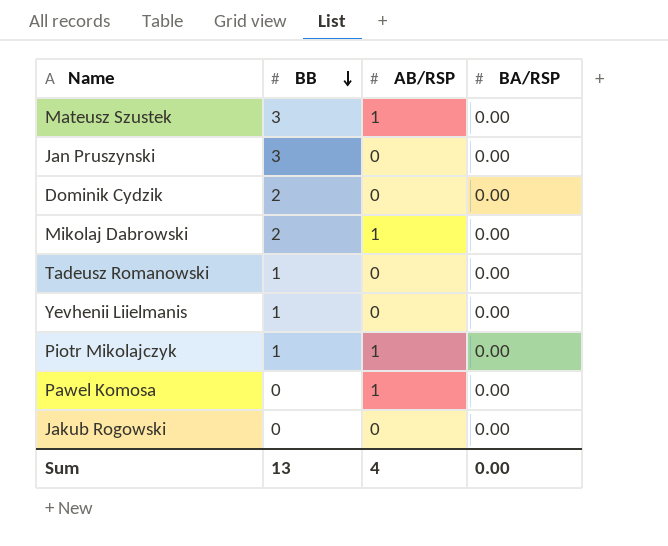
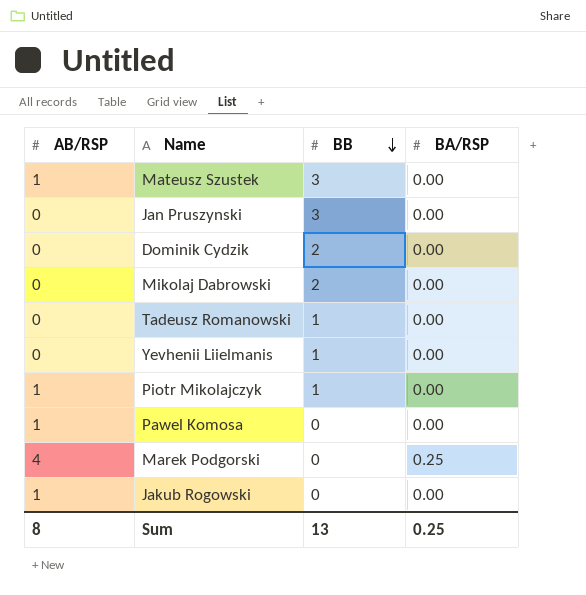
column AB/RSP | position: 3 -> 1
Mikolaj Dabrowski | AB/RSP: 1 -> 0
row Marek Podgorski: none -> 4 | 0 | 0.25
Jakub Rogowski | AB/RSP: 0 -> 1
Sum | AB/RSP: 4 -> 8
Sum | BA/RSP: 0.00 -> 0.25

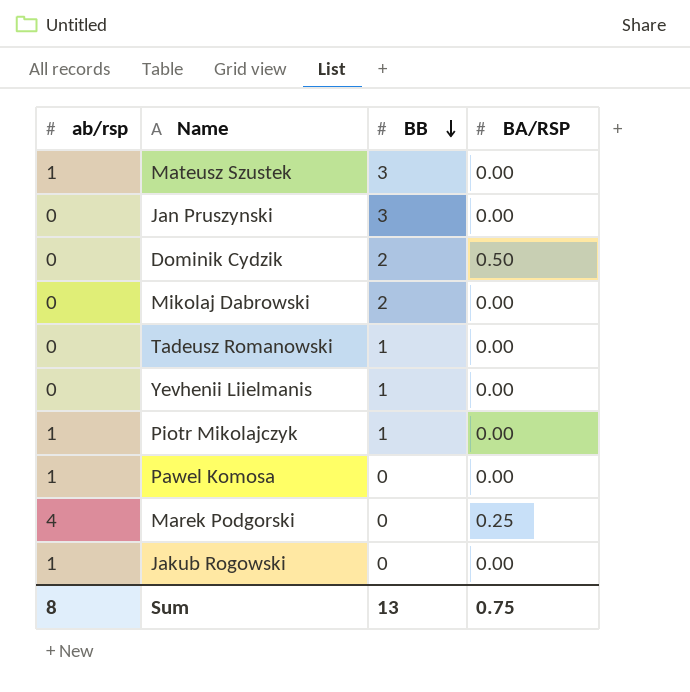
column name: AB/RSP -> ab/rsp
Dominik Cydzik | BA/RSP: 0.00 -> 0.50
Sum | BA/RSP: 0.25 -> 0.75

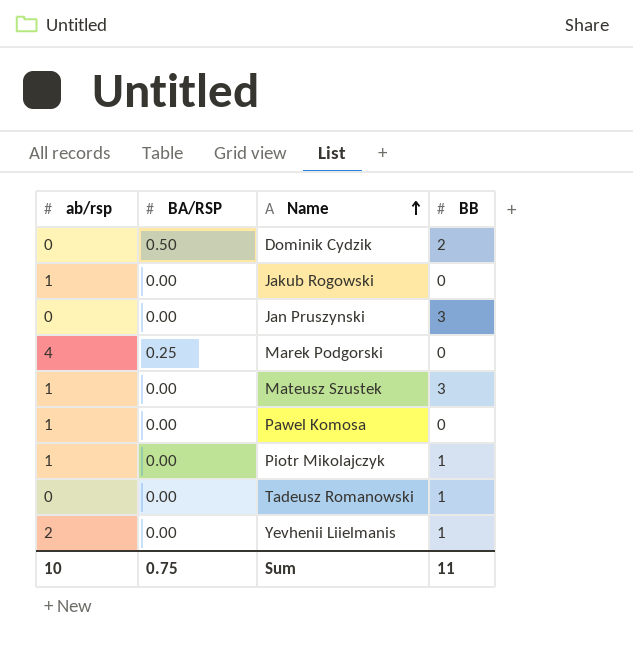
row order: BB descending -> Name ascending
column BA/RSP | position: 4 -> 2
row Mikolaj Dabrowski: 0 | 2 | 0.00 -> none
Yevhenii Liielmanis | ab/rsp: 0 -> 2
Sum | ab/rsp: 8 -> 10
Sum | BB: 13 -> 11

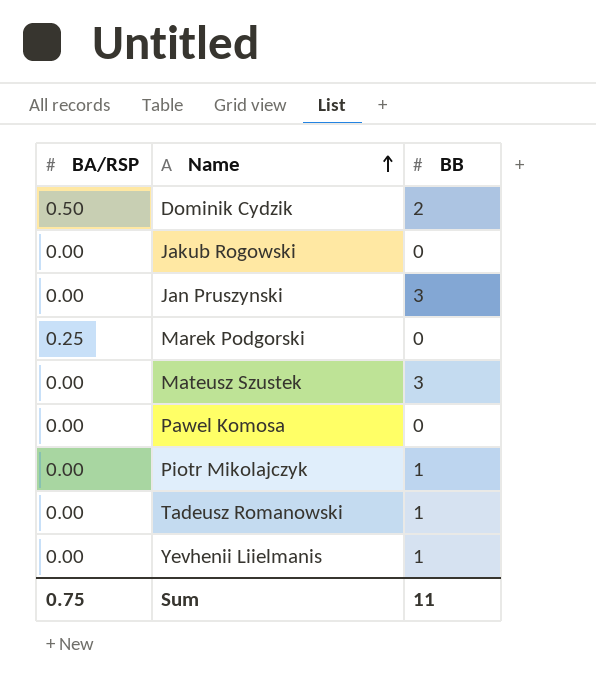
column ab/rsp | position: 1 -> none

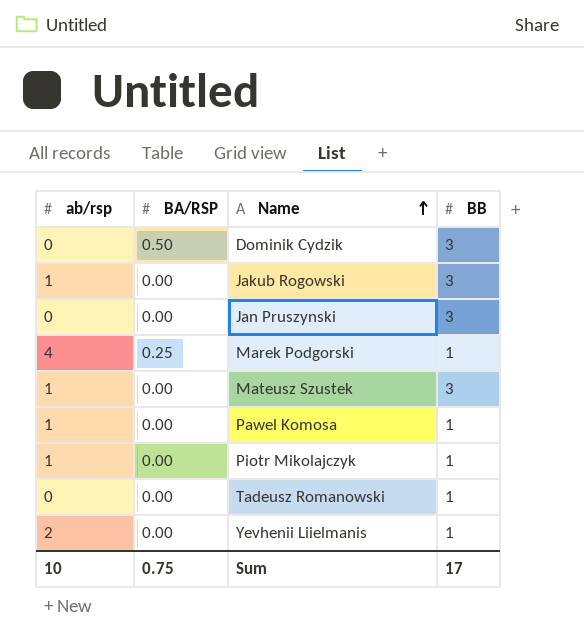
column ab/rsp | position: none -> 1
Dominik Cydzik | BB: 2 -> 3
Jakub Rogowski | BB: 0 -> 3
Marek Podgorski | BB: 0 -> 1
Pawel Komosa | BB: 0 -> 1
Sum | BB: 11 -> 17

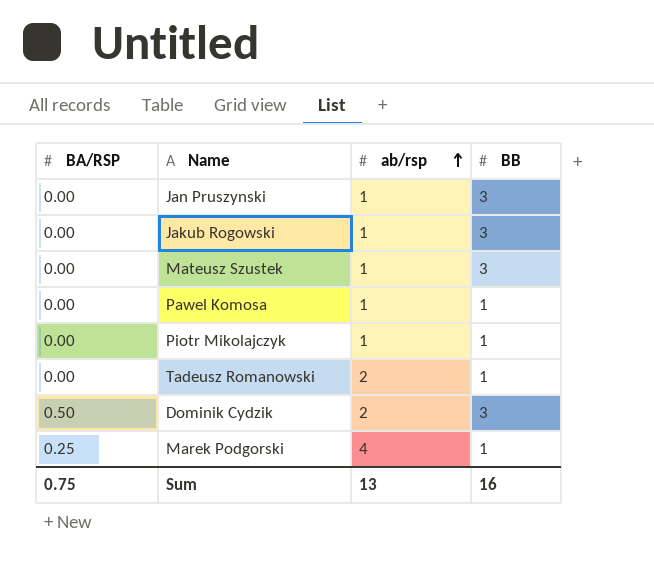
row order: Name ascending -> ab/rsp ascending
column ab/rsp | position: 1 -> 3
row Yevhenii Liielmanis: 2 | 0.00 | 1 -> none
Jan Pruszynski | ab/rsp: 0 -> 1
Tadeusz Romanowski | ab/rsp: 0 -> 2
Dominik Cydzik | ab/rsp: 0 -> 2
Sum | ab/rsp: 10 -> 13
Sum | BB: 17 -> 16

